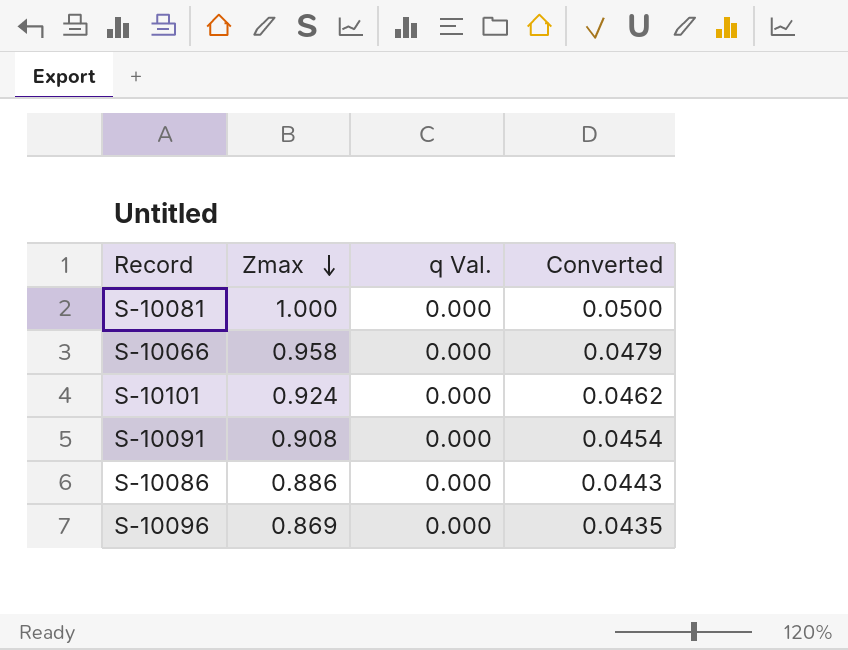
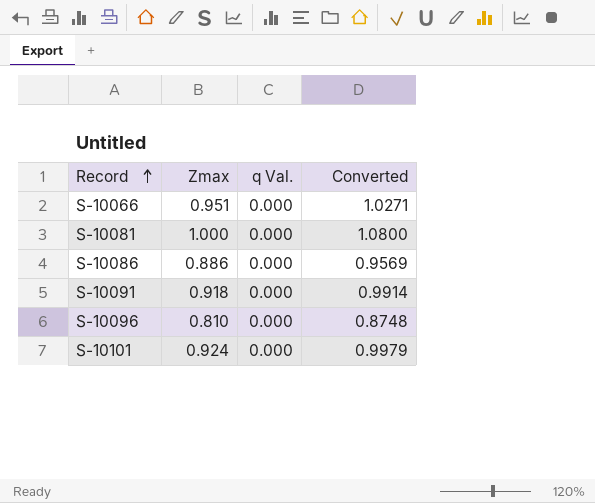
row order: Zmax descending -> Record ascending
column Converted | formula: [Zmax] * 0.05 -> [Zmax] * 1.08
S-10066 | Zmax: 0.958 -> 0.951
S-10091 | Zmax: 0.908 -> 0.918
S-10096 | Zmax: 0.869 -> 0.810

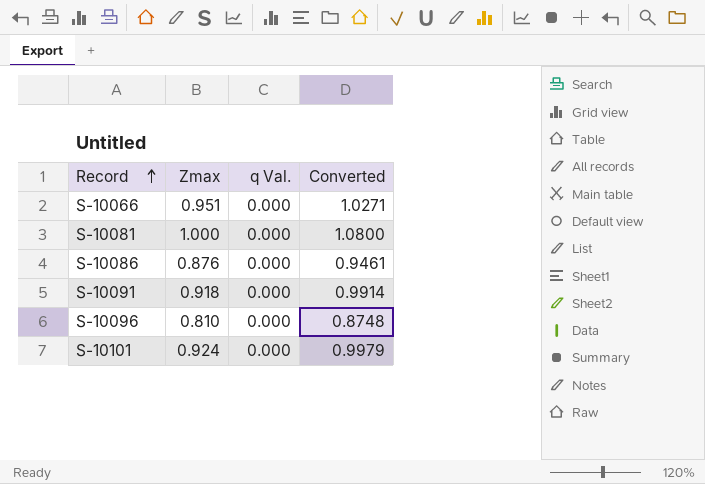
S-10086 | Zmax: 0.886 -> 0.876
S-10086 | Converted: 0.9569 -> 0.9461

